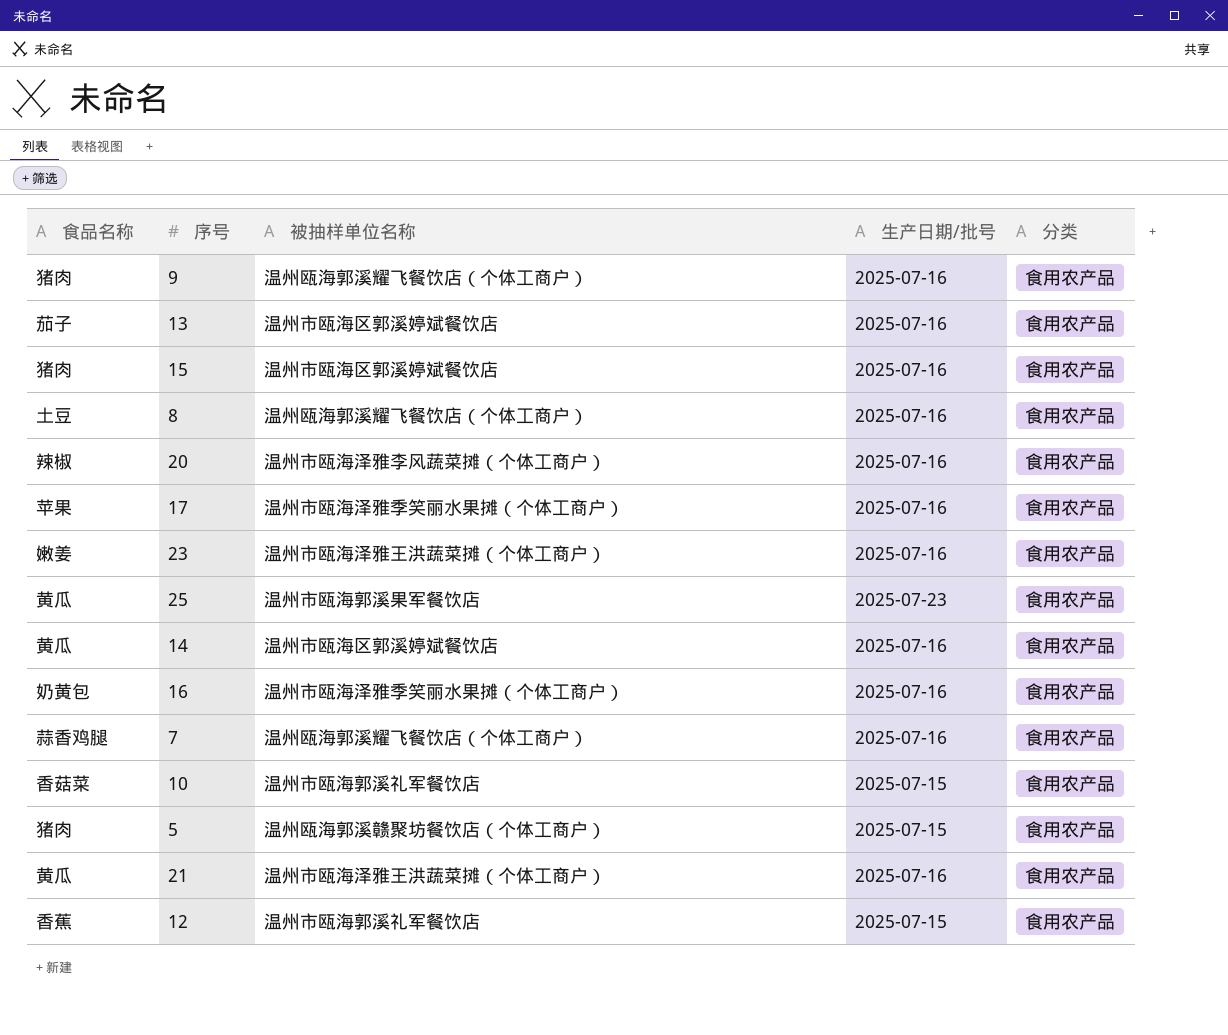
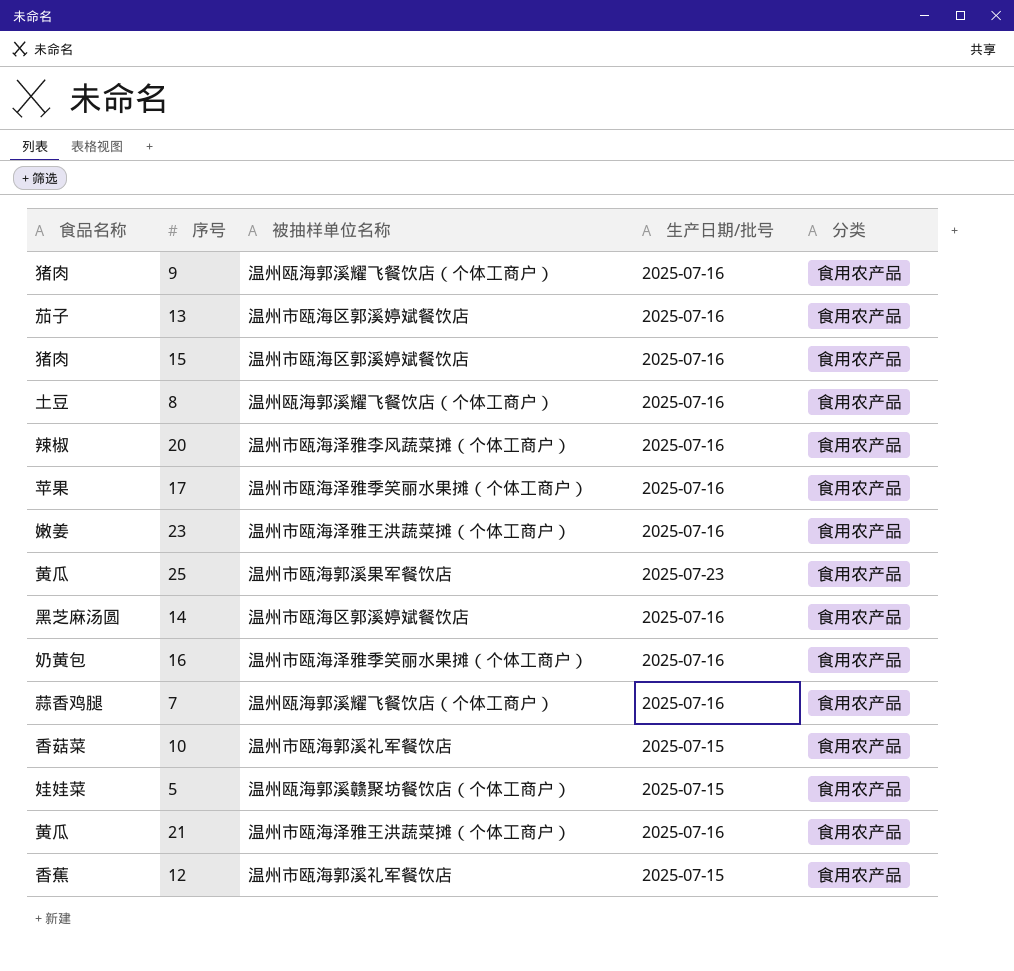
14 | 食品名称: 黄瓜 -> 黑芝麻汤圆
5 | 食品名称: 猪肉 -> 娃娃菜

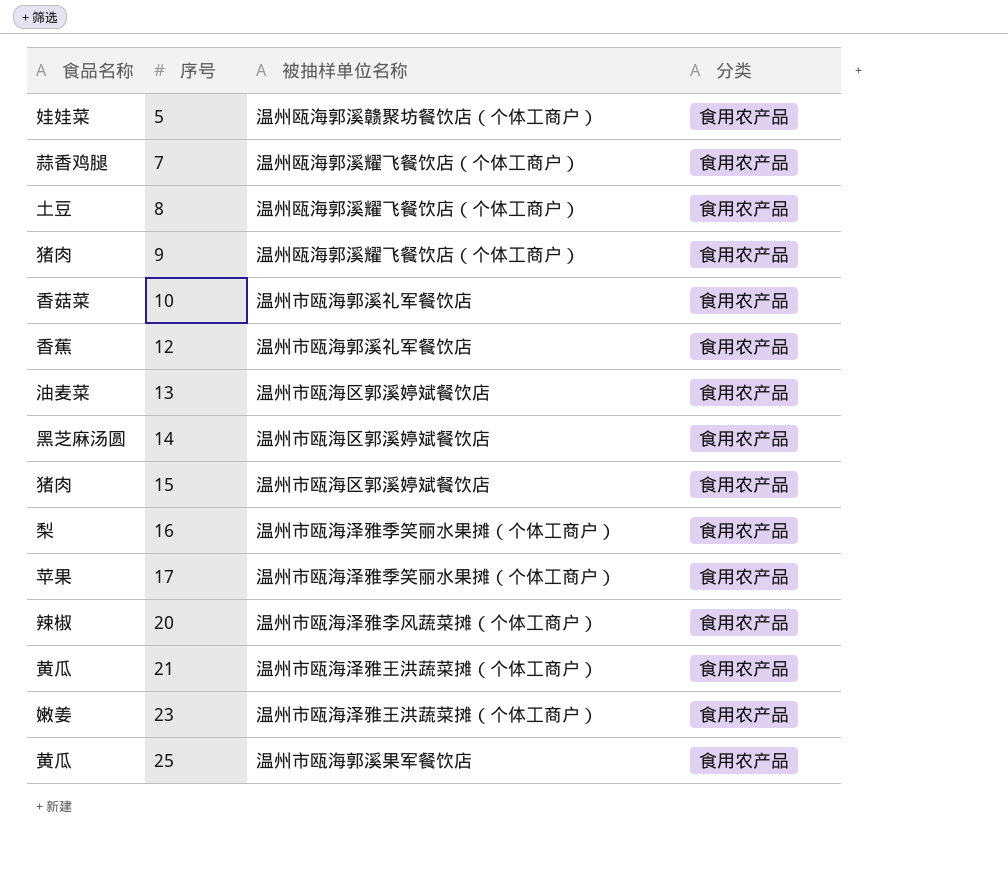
row order: none -> 序号 ascending
column 生产日期/批号 | position: 4 -> none
13 | 食品名称: 茄子 -> 油麦菜
16 | 食品名称: 奶黄包 -> 梨

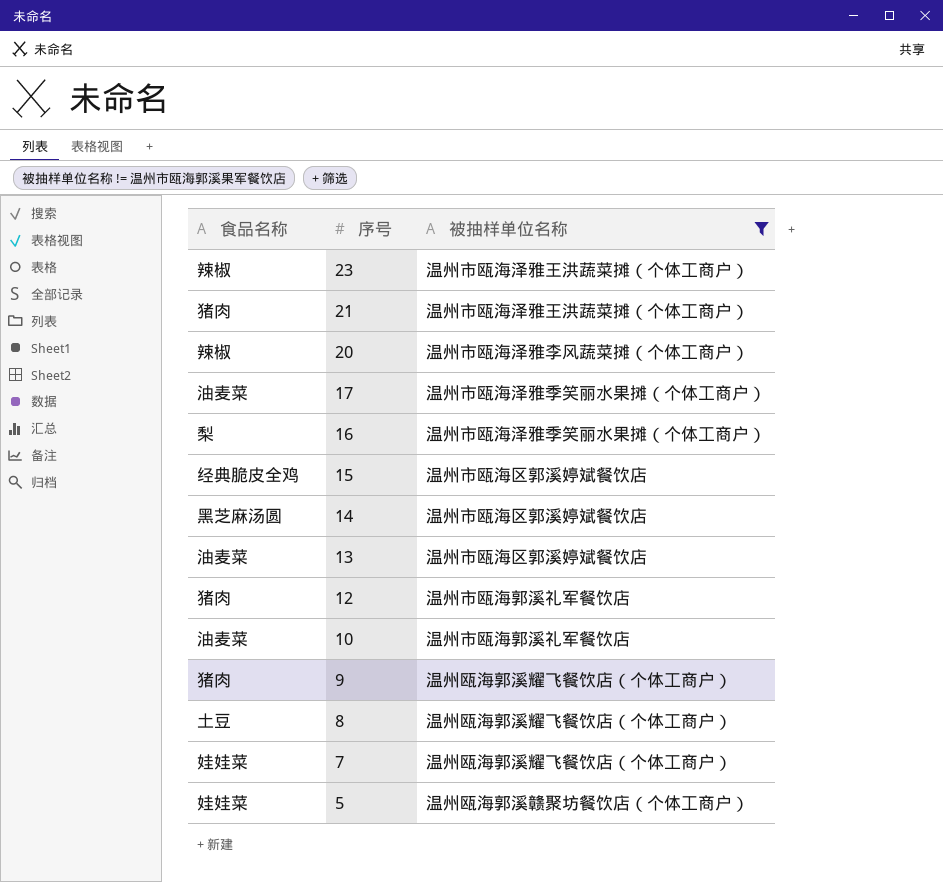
filter: none -> 被抽样单位名称 != 温州市瓯海郭溪果军餐饮店
row order: 序号 ascending -> 序号 descending
column 分类 | position: 4 -> none
23 | 食品名称: 嫩姜 -> 辣椒
21 | 食品名称: 黄瓜 -> 猪肉
17 | 食品名称: 苹果 -> 油麦菜
15 | 食品名称: 猪肉 -> 经典脆皮全鸡
12 | 食品名称: 香蕉 -> 猪肉
10 | 食品名称: 香菇菜 -> 油麦菜
7 | 食品名称: 蒜香鸡腿 -> 娃娃菜

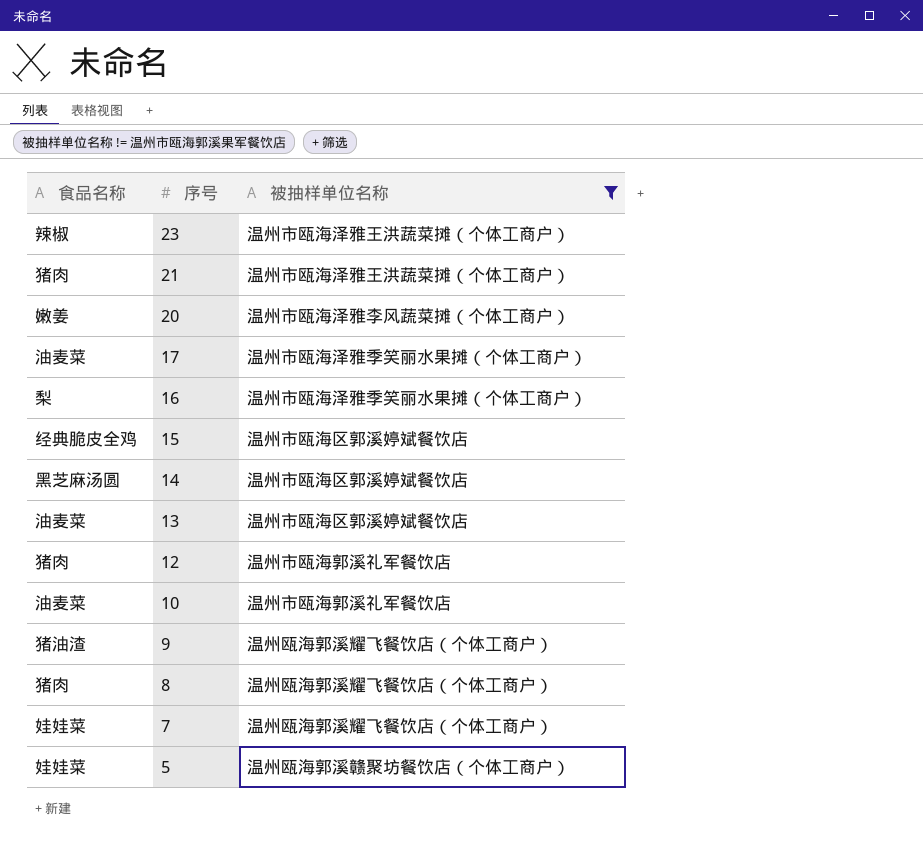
20 | 食品名称: 辣椒 -> 嫩姜
9 | 食品名称: 猪肉 -> 猪油渣
8 | 食品名称: 土豆 -> 猪肉

